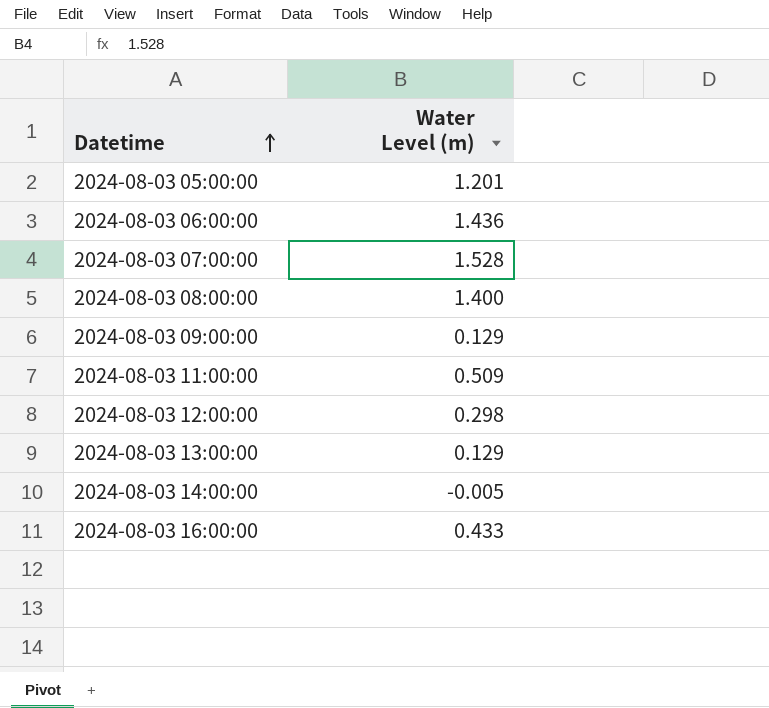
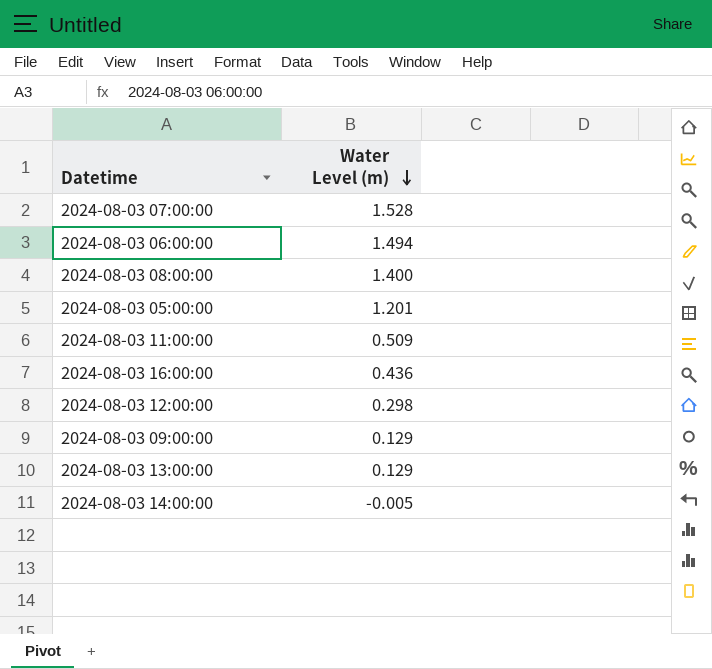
row order: Datetime ascending -> Water Level (m) descending
2024-08-03 06:00:00 | Water Level (m): 1.436 -> 1.494
2024-08-03 16:00:00 | Water Level (m): 0.433 -> 0.436

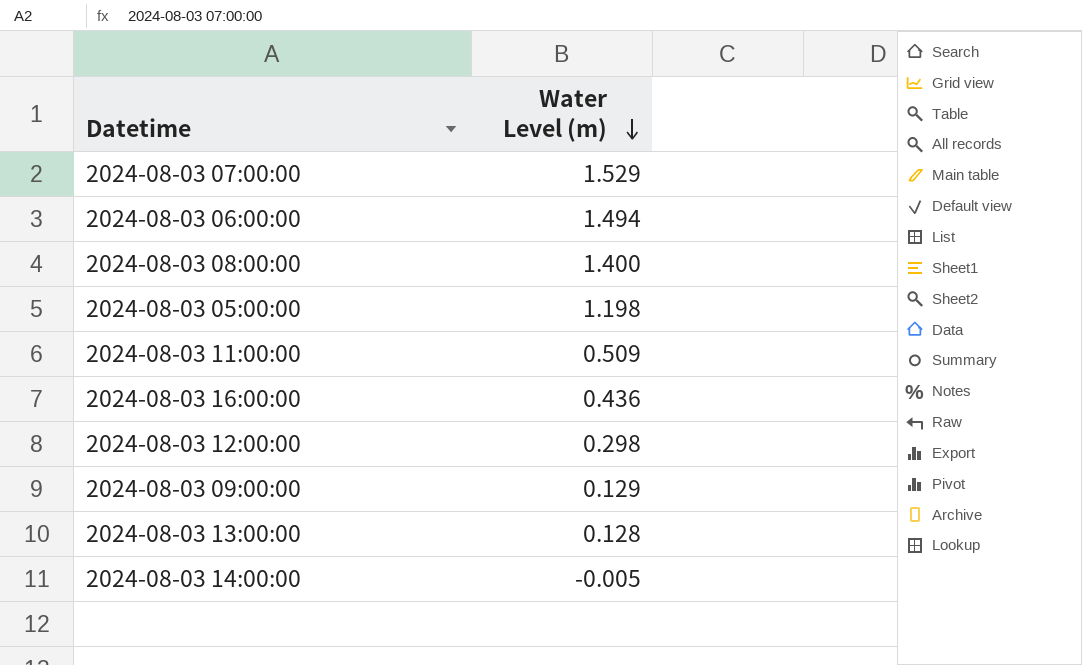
2024-08-03 07:00:00 | Water Level (m): 1.528 -> 1.529
2024-08-03 05:00:00 | Water Level (m): 1.201 -> 1.198
2024-08-03 13:00:00 | Water Level (m): 0.129 -> 0.128

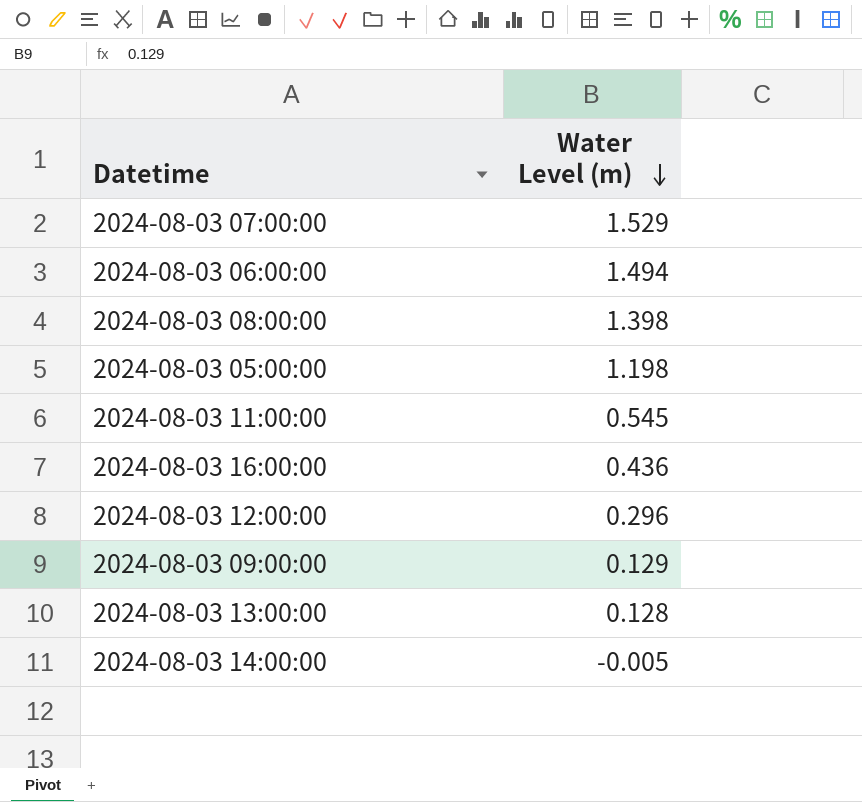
2024-08-03 08:00:00 | Water Level (m): 1.400 -> 1.398
2024-08-03 11:00:00 | Water Level (m): 0.509 -> 0.545
2024-08-03 12:00:00 | Water Level (m): 0.298 -> 0.296

